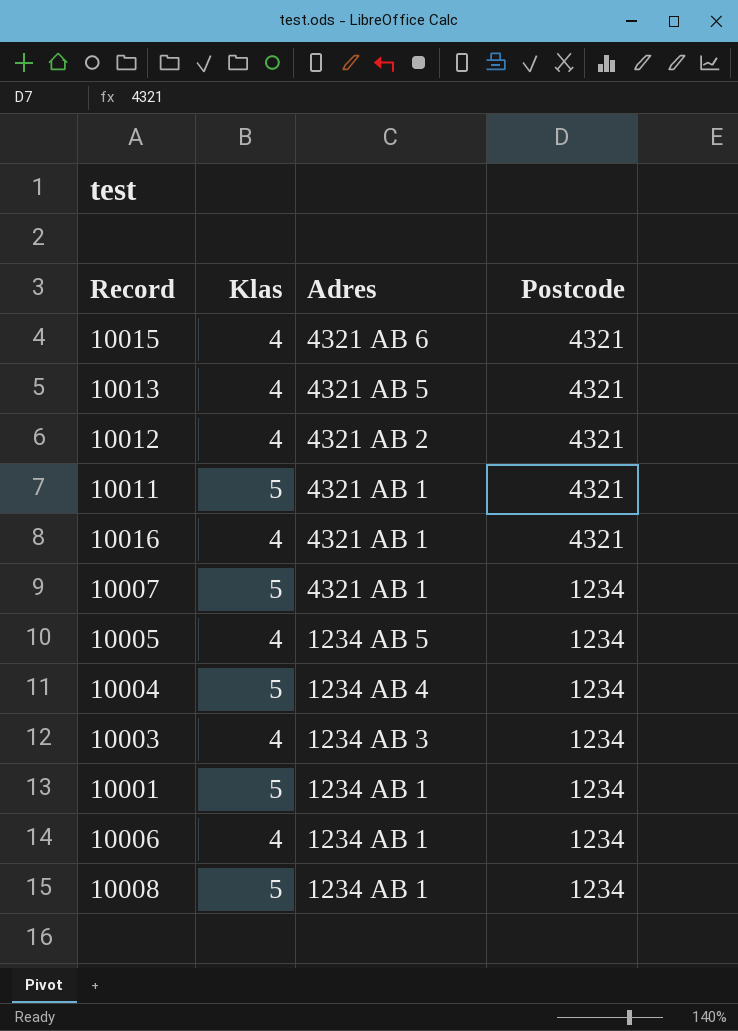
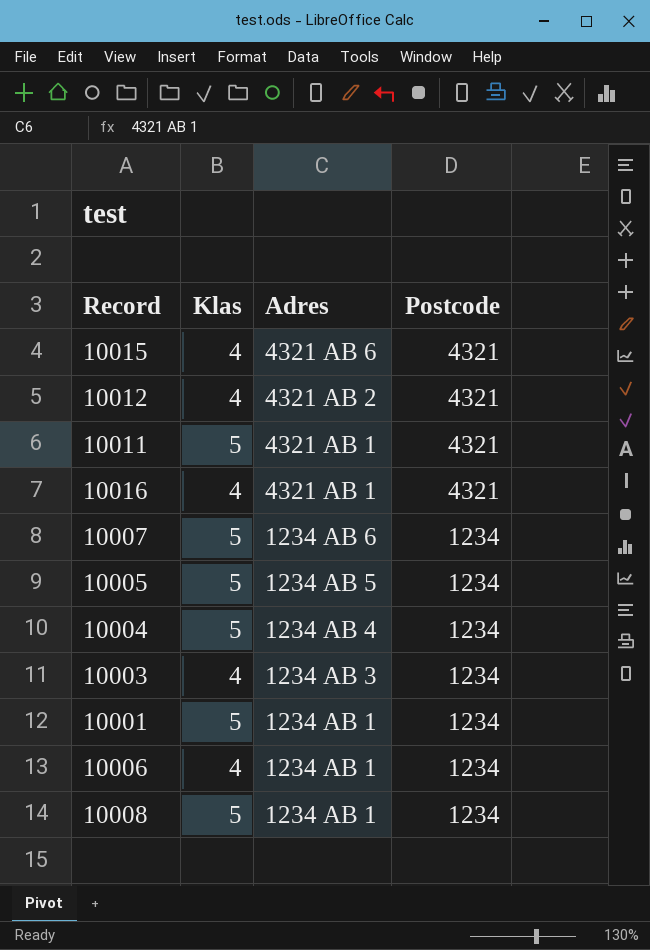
row 10013: 4 | 4321 AB 5 | 4321 -> none
10007 | Adres: 4321 AB 1 -> 1234 AB 6
10005 | Klas: 4 -> 5

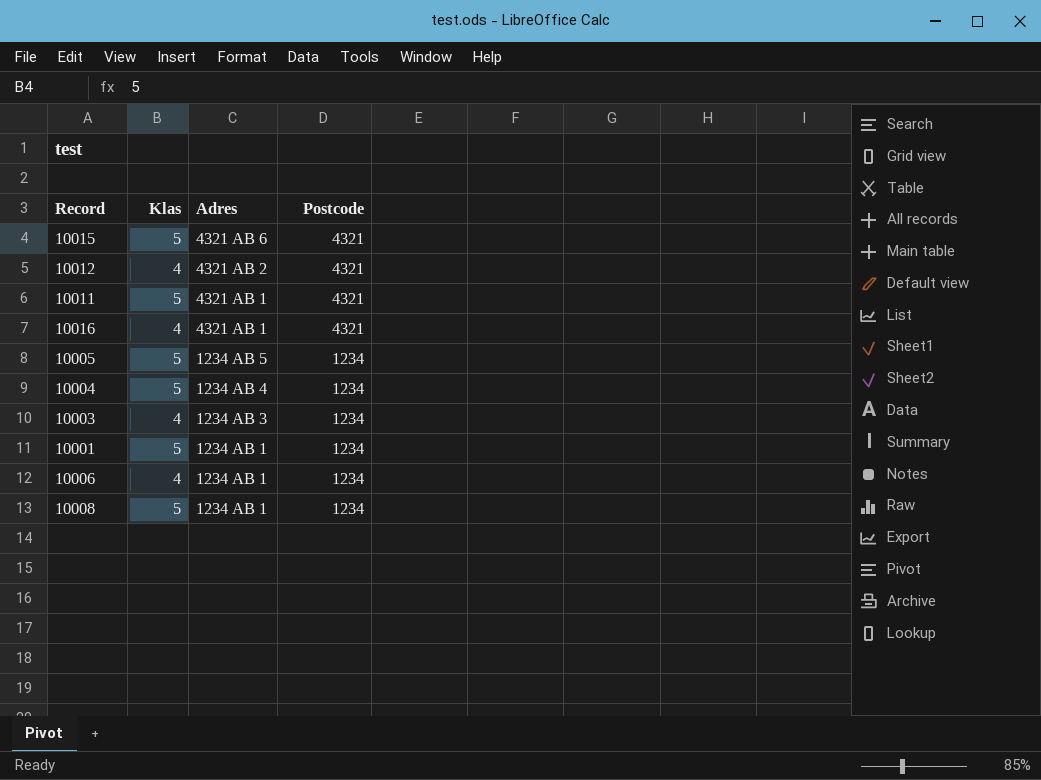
row 10007: 5 | 1234 AB 6 | 1234 -> none
10015 | Klas: 4 -> 5

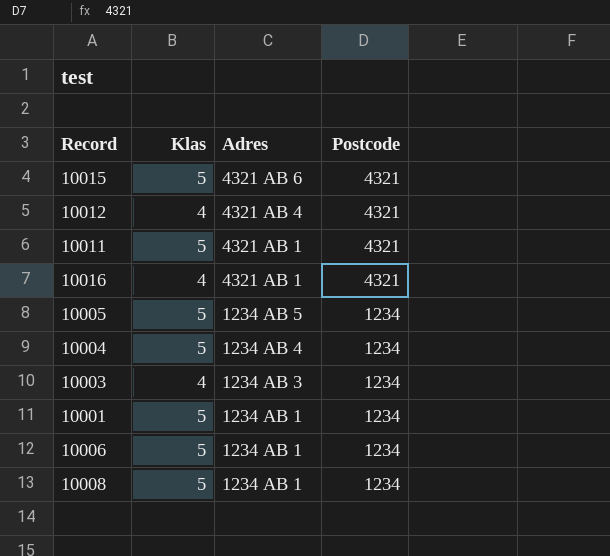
10012 | Adres: 4321 AB 2 -> 4321 AB 4
10006 | Klas: 4 -> 5

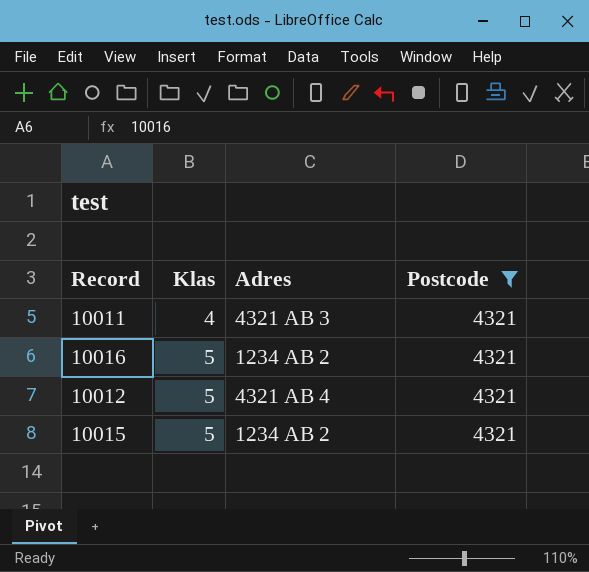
filter: none -> Postcode = 4321
row order: Adres descending -> Klas ascending
10011 | Klas: 5 -> 4
10011 | Adres: 4321 AB 1 -> 4321 AB 3
10016 | Klas: 4 -> 5
10016 | Adres: 4321 AB 1 -> 1234 AB 2
10012 | Klas: 4 -> 5
10015 | Adres: 4321 AB 6 -> 1234 AB 2

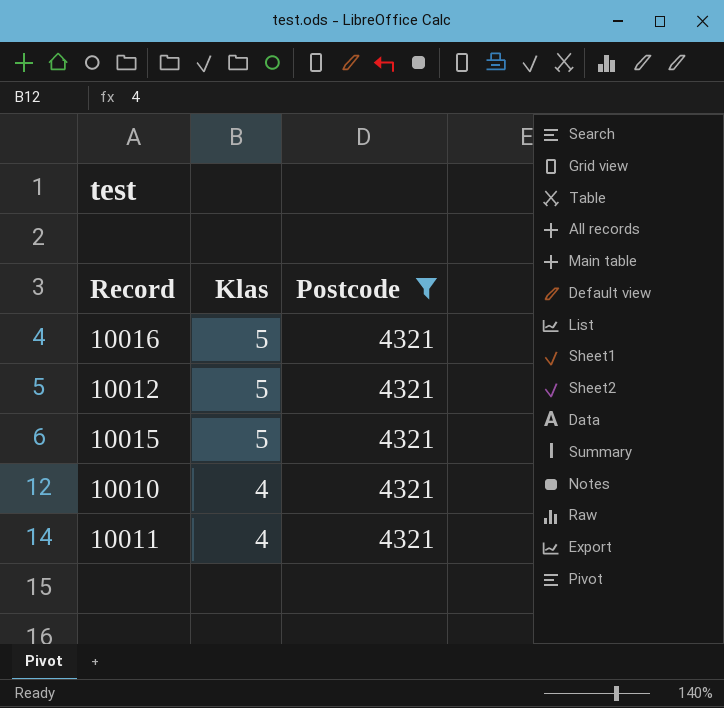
row order: Klas ascending -> Klas descending
column Adres | position: 3 -> none
row 10010: none -> 4 | 4321

